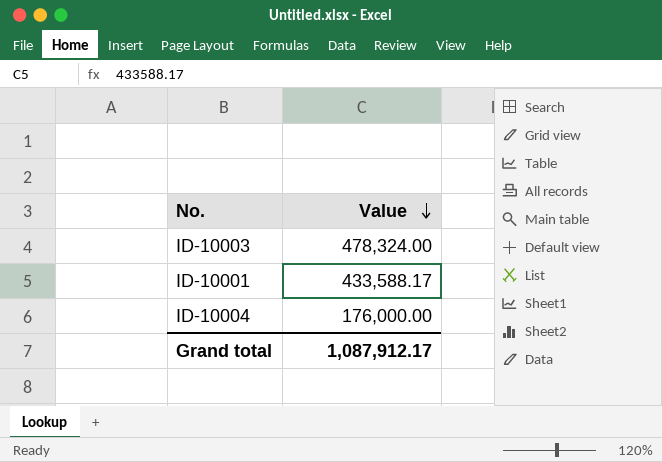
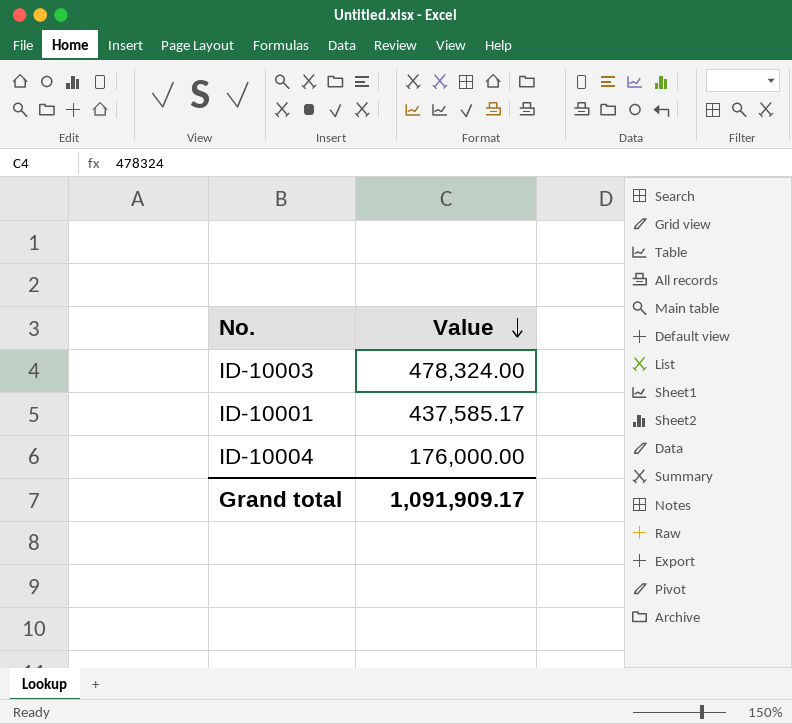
ID-10001 | Value: 433,588.17 -> 437,585.17
Grand total | Value: 1,087,912.17 -> 1,091,909.17

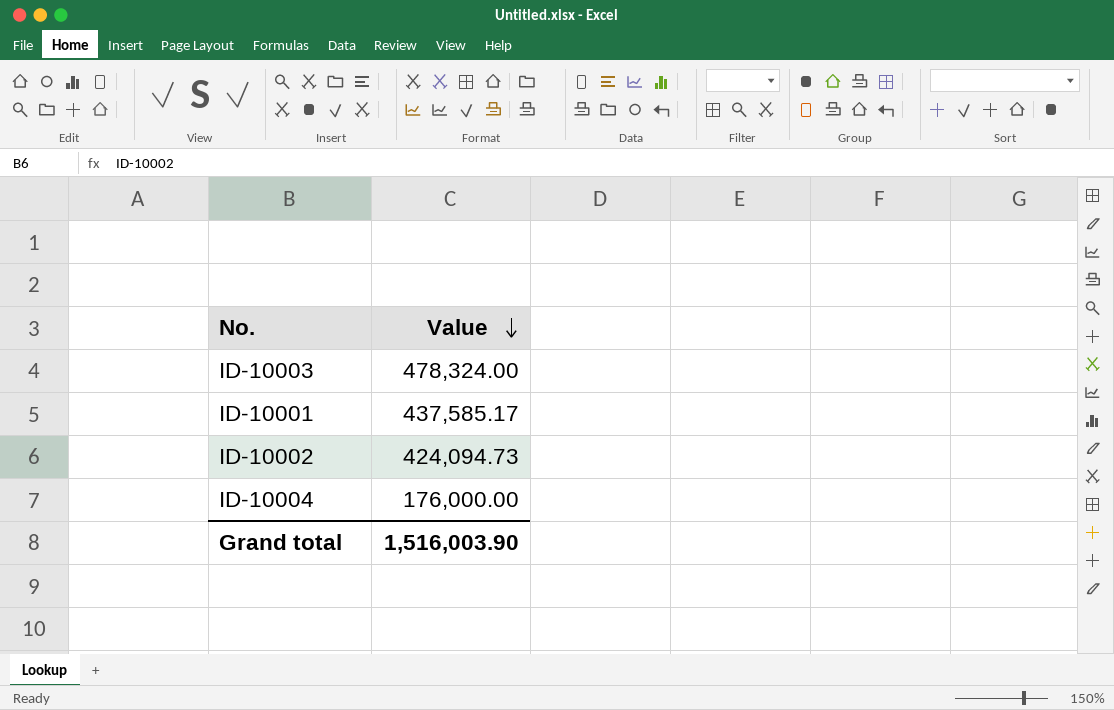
row ID-10002: none -> 424,094.73
Grand total | Value: 1,091,909.17 -> 1,516,003.90

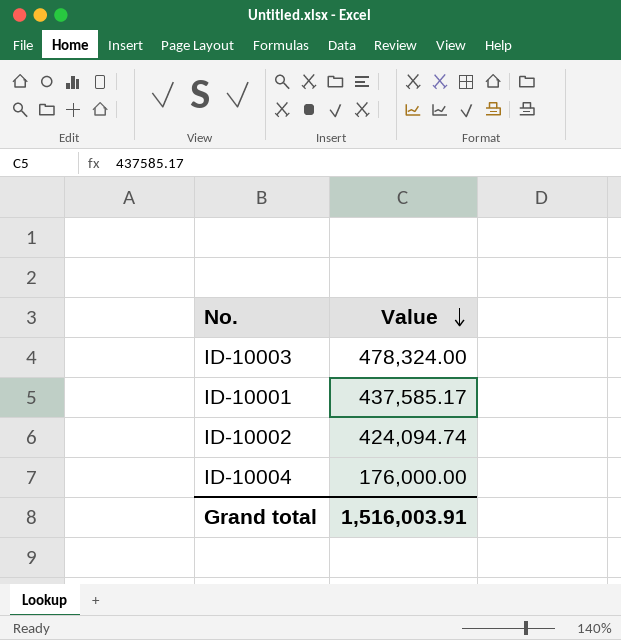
ID-10002 | Value: 424,094.73 -> 424,094.74
Grand total | Value: 1,516,003.90 -> 1,516,003.91

